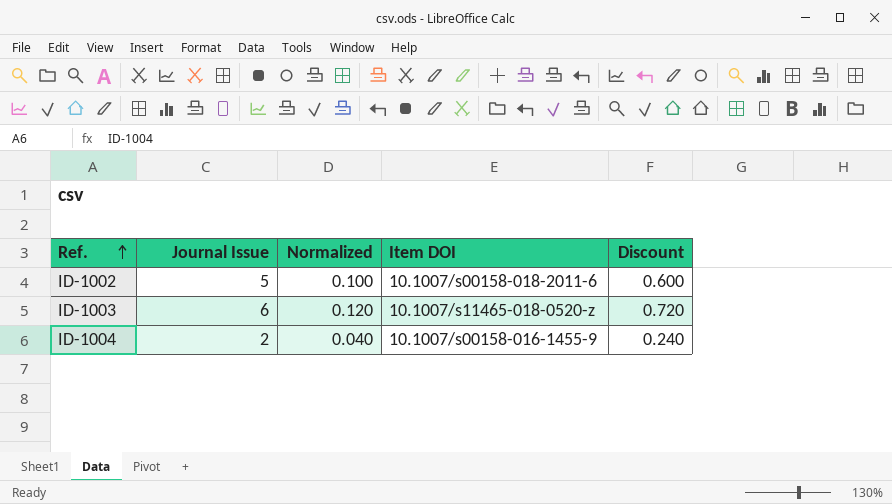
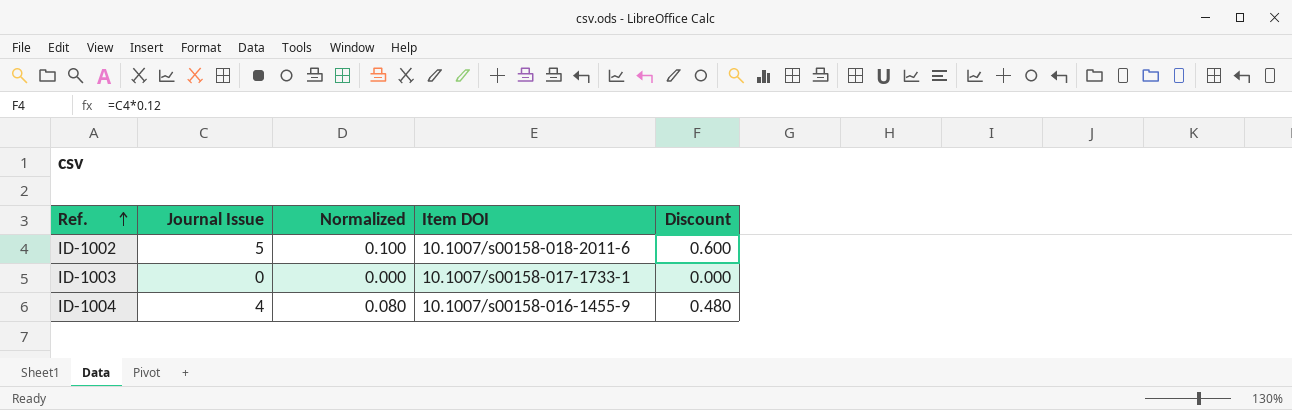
ID-1003 | Journal Issue: 6 -> 0
ID-1003 | Normalized: 0.120 -> 0.000
ID-1003 | Item DOI: 10.1007/s11465-018-0520-z -> 10.1007/s00158-017-1733-1
ID-1003 | Discount: 0.720 -> 0.000
ID-1004 | Journal Issue: 2 -> 4
ID-1004 | Normalized: 0.040 -> 0.080
ID-1004 | Discount: 0.240 -> 0.480

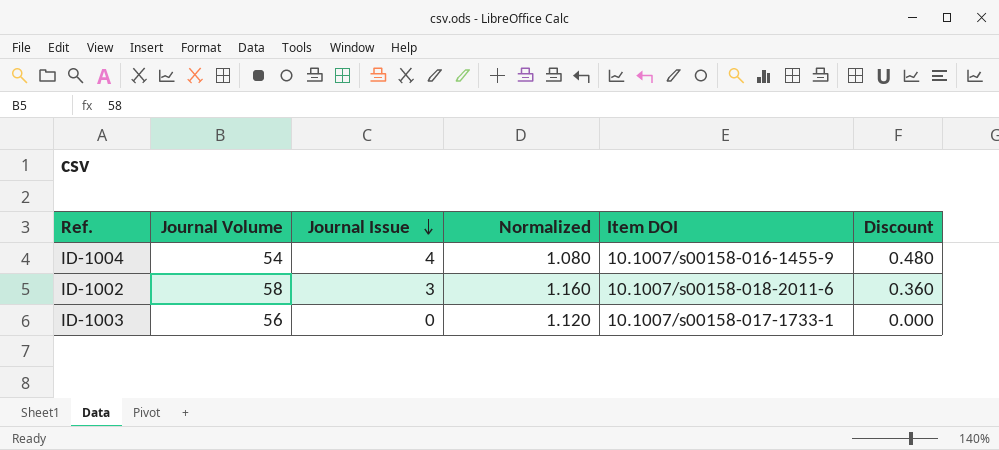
row order: Ref. ascending -> Journal Issue descending
column Journal Volume | position: none -> 2
column Normalized | formula: [Journal Issue] * 0.02 -> [Journal Volume] * 0.02
ID-1002 | Journal Issue: 5 -> 3
ID-1002 | Discount: 0.600 -> 0.360

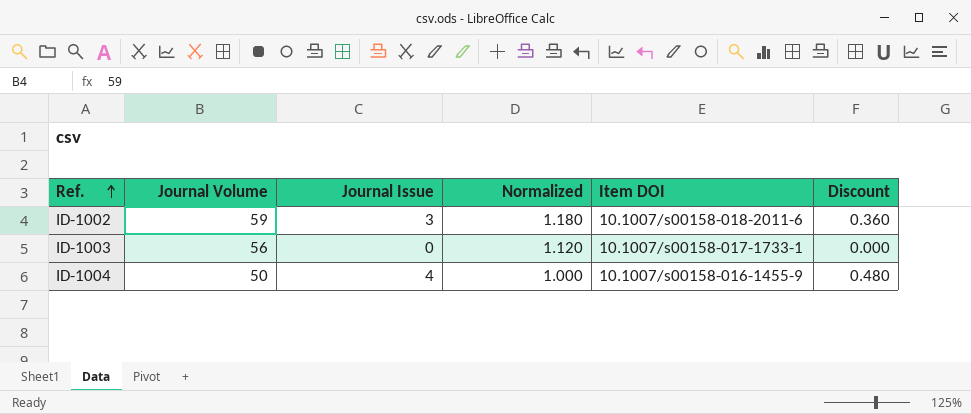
row order: Journal Issue descending -> Ref. ascending
ID-1002 | Journal Volume: 58 -> 59
ID-1002 | Normalized: 1.160 -> 1.180
ID-1004 | Journal Volume: 54 -> 50
ID-1004 | Normalized: 1.080 -> 1.000

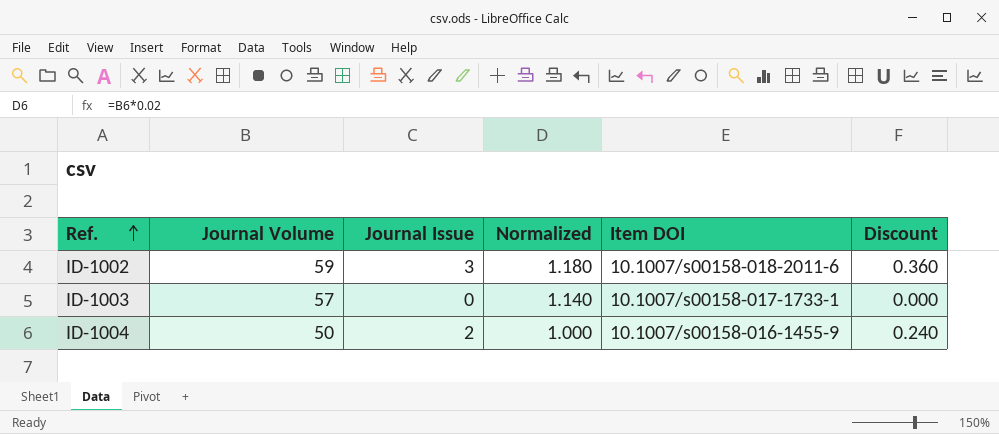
ID-1003 | Journal Volume: 56 -> 57
ID-1003 | Normalized: 1.120 -> 1.140
ID-1004 | Journal Issue: 4 -> 2
ID-1004 | Discount: 0.480 -> 0.240

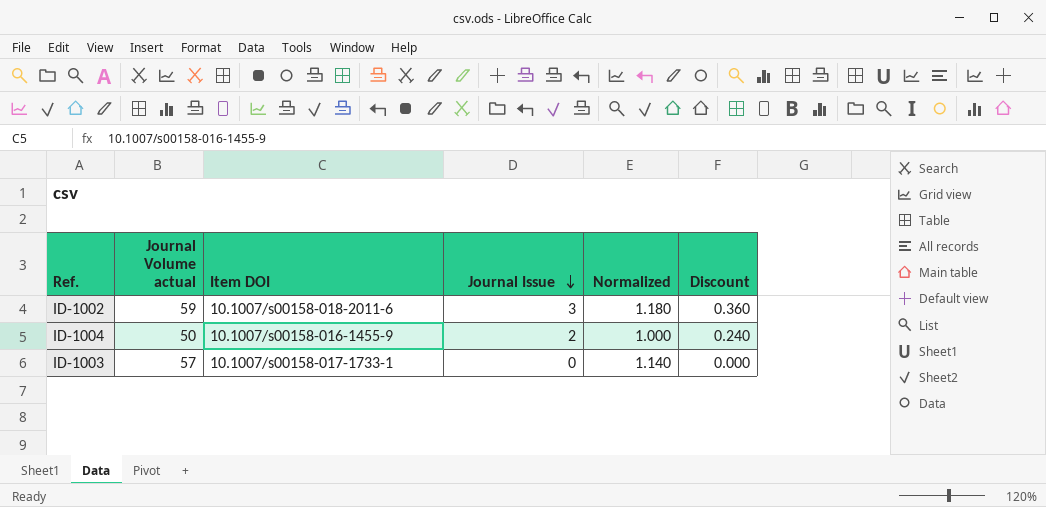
row order: Ref. ascending -> Journal Issue descending
column name: Journal Volume -> Journal Volume actual
column Item DOI | position: 5 -> 3

